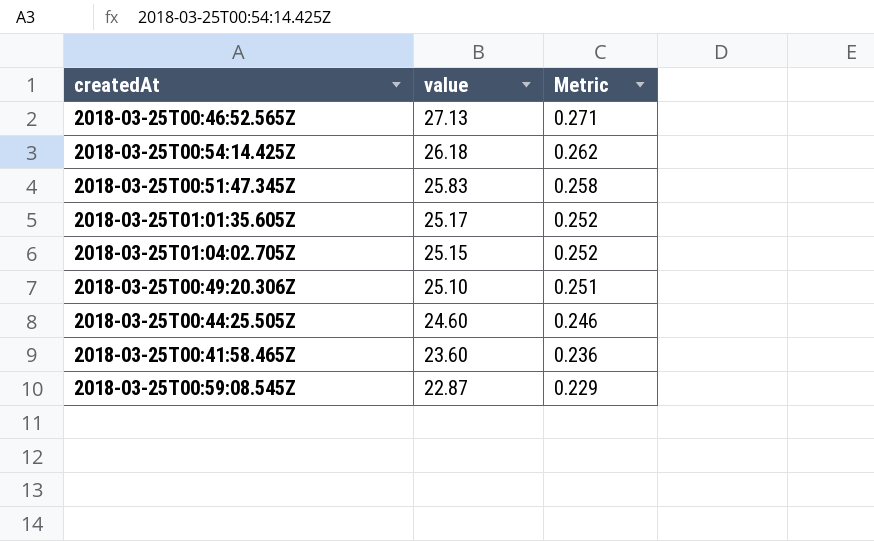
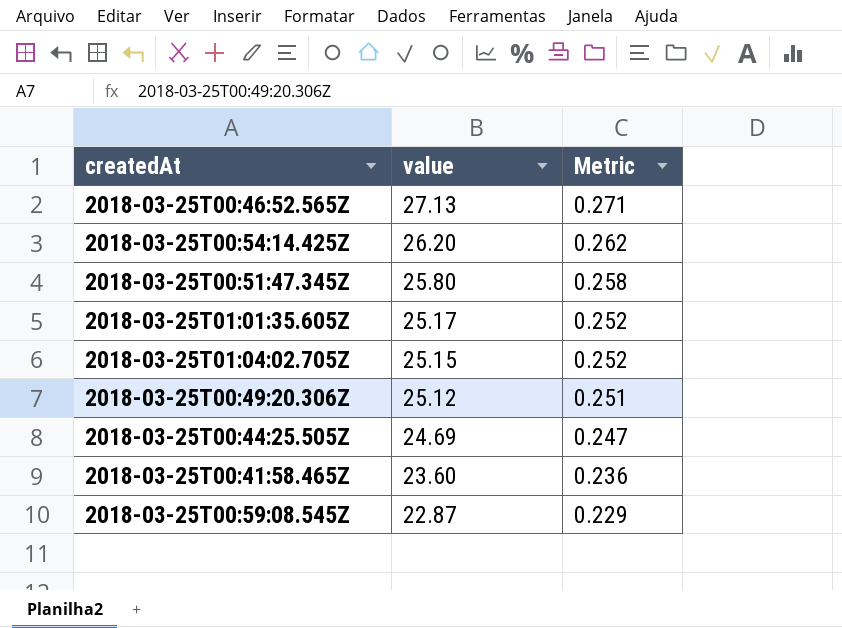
2018-03-25T00:54:14.425Z | value: 26.18 -> 26.20
2018-03-25T00:51:47.345Z | value: 25.83 -> 25.80
2018-03-25T00:49:20.306Z | value: 25.10 -> 25.12
2018-03-25T00:44:25.505Z | value: 24.60 -> 24.69
2018-03-25T00:44:25.505Z | Metric: 0.246 -> 0.247

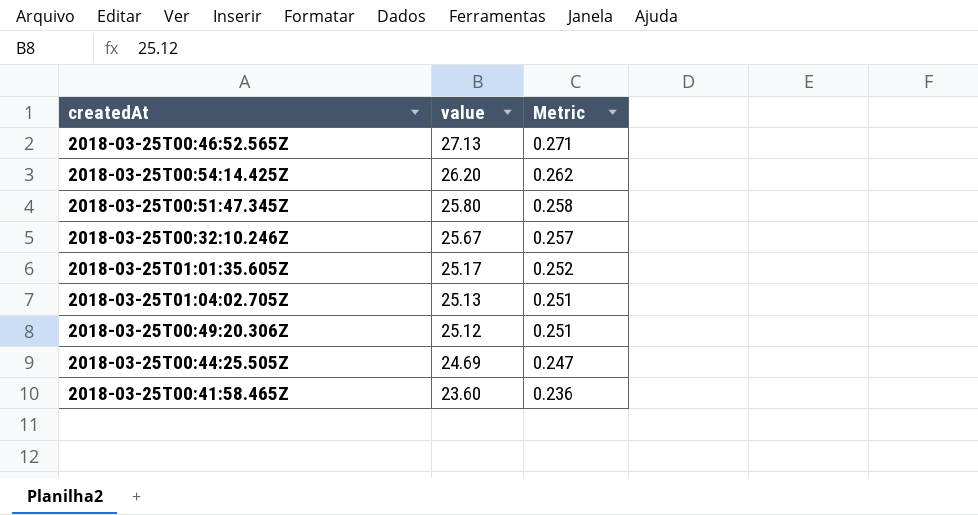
row 2018-03-25T00:59:08.545Z: 22.87 | 0.229 -> none
row 2018-03-25T00:32:10.246Z: none -> 25.67 | 0.257
2018-03-25T01:04:02.705Z | value: 25.15 -> 25.13
2018-03-25T01:04:02.705Z | Metric: 0.252 -> 0.251

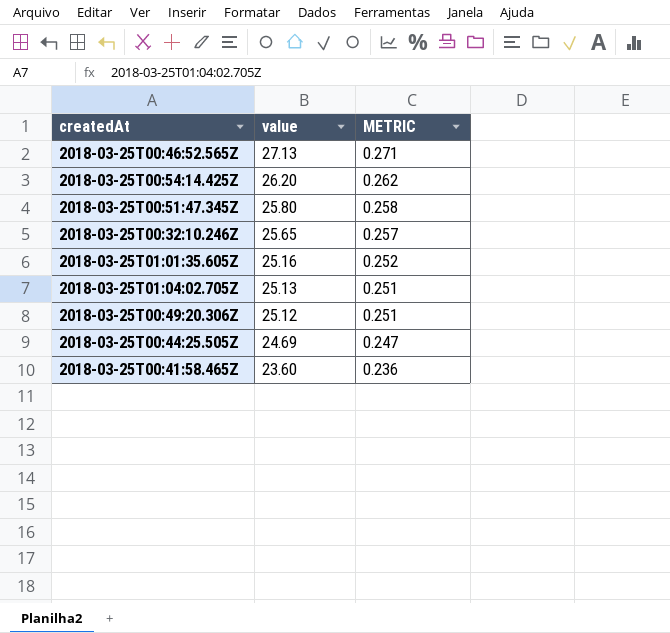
column name: Metric -> METRIC
2018-03-25T00:32:10.246Z | value: 25.67 -> 25.65
2018-03-25T01:01:35.605Z | value: 25.17 -> 25.16

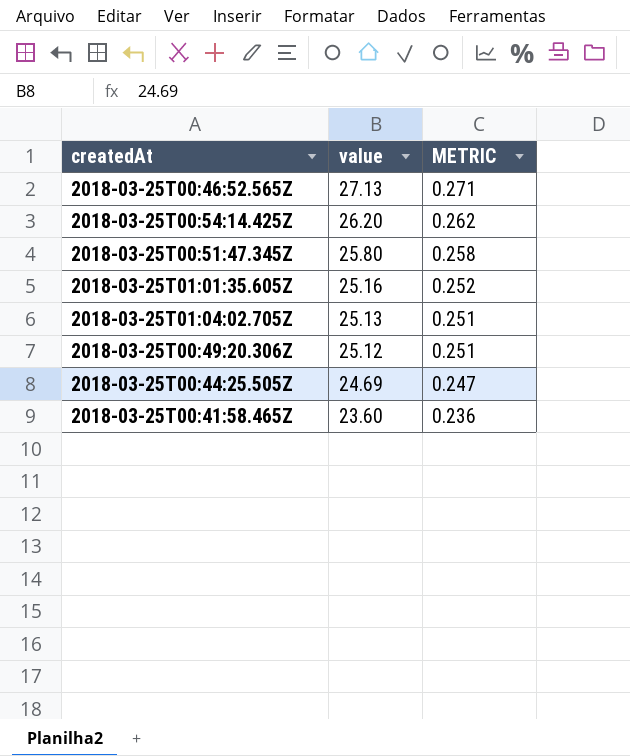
row 2018-03-25T00:32:10.246Z: 25.65 | 0.257 -> none

